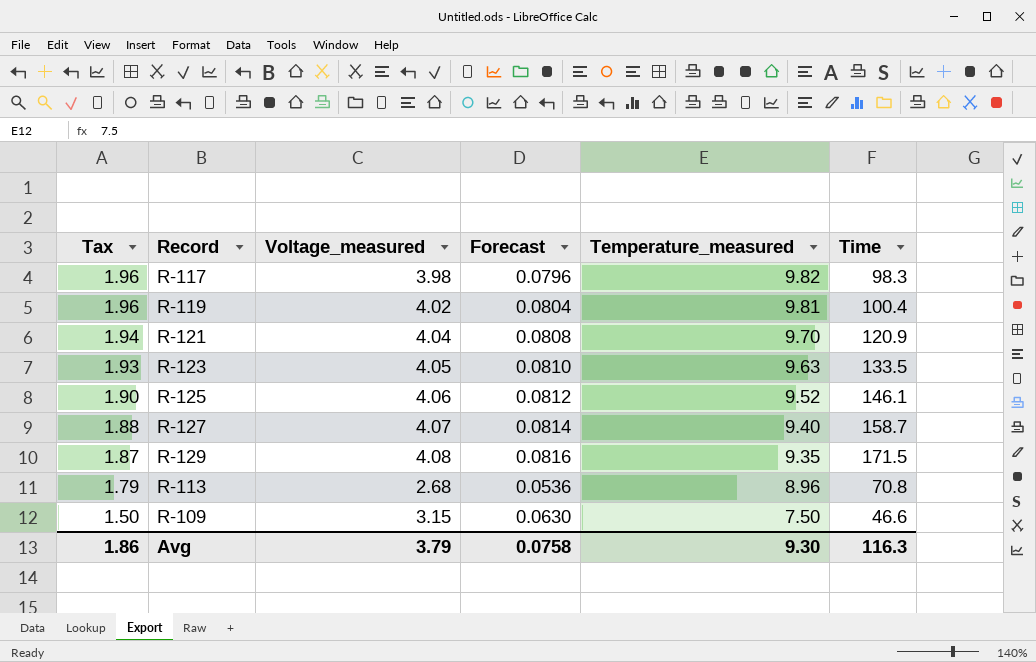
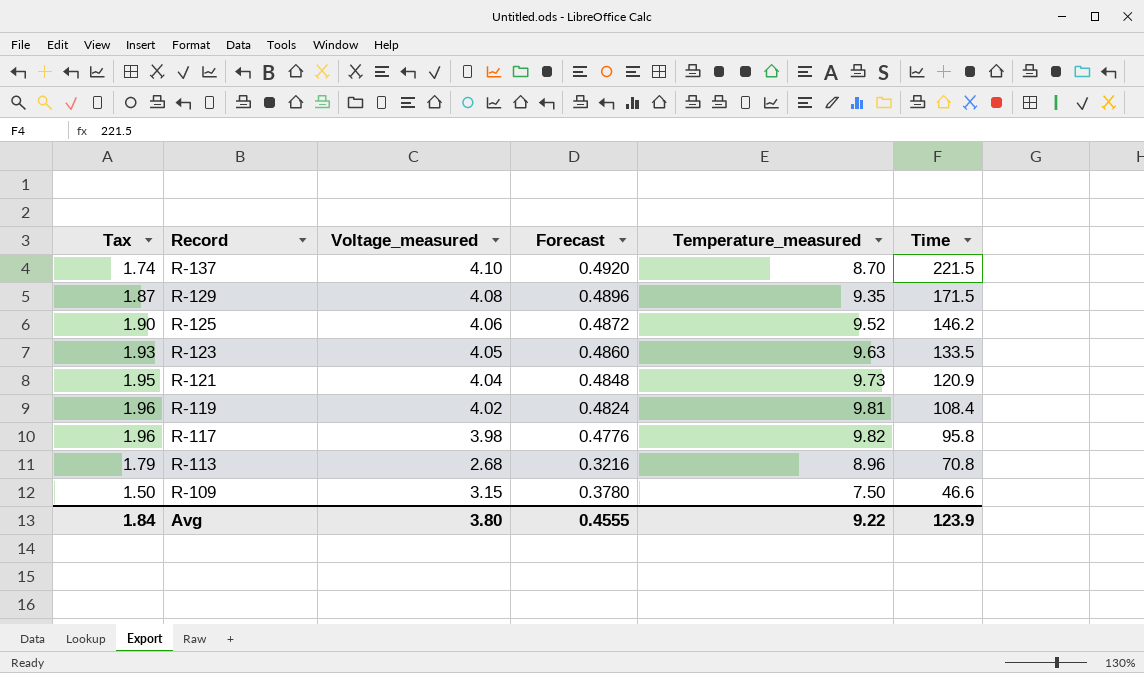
row order: Tax descending -> Record descending
column Forecast | formula: [Voltage_measured] * 0.02 -> [Voltage_measured] * 0.12
row R-127: 1.88 | 4.07 | 0.0814 | 9.40 | 158.7 -> none
row R-137: none -> 1.74 | 4.10 | 0.4920 | 8.70 | 221.5
R-125 | Time: 146.1 -> 146.2
R-121 | Tax: 1.94 -> 1.95
R-121 | Temperature_measured: 9.70 -> 9.73
R-119 | Time: 100.4 -> 108.4
R-117 | Time: 98.3 -> 95.8
Avg | Tax: 1.86 -> 1.84
Avg | Voltage_measured: 3.79 -> 3.80
Avg | Forecast: 0.0758 -> 0.4555
Avg | Temperature_measured: 9.30 -> 9.22
Avg | Time: 116.3 -> 123.9

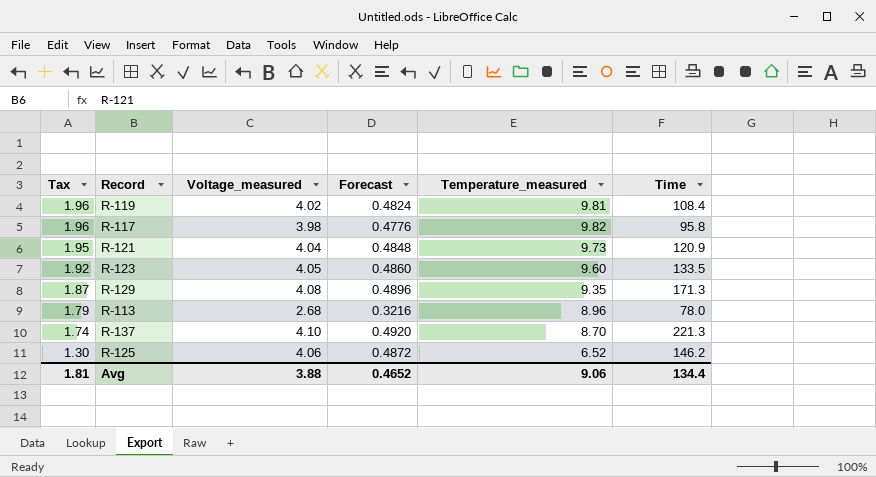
row order: Record descending -> Tax descending
row R-109: 1.50 | 3.15 | 0.3780 | 7.50 | 46.6 -> none
R-123 | Tax: 1.93 -> 1.92
R-123 | Temperature_measured: 9.63 -> 9.60
R-129 | Time: 171.5 -> 171.3
R-113 | Time: 70.8 -> 78.0
R-137 | Time: 221.5 -> 221.3
R-125 | Tax: 1.90 -> 1.30
R-125 | Temperature_measured: 9.52 -> 6.52
Avg | Tax: 1.84 -> 1.81
Avg | Voltage_measured: 3.80 -> 3.88
Avg | Forecast: 0.4555 -> 0.4652
Avg | Temperature_measured: 9.22 -> 9.06
Avg | Time: 123.9 -> 134.4

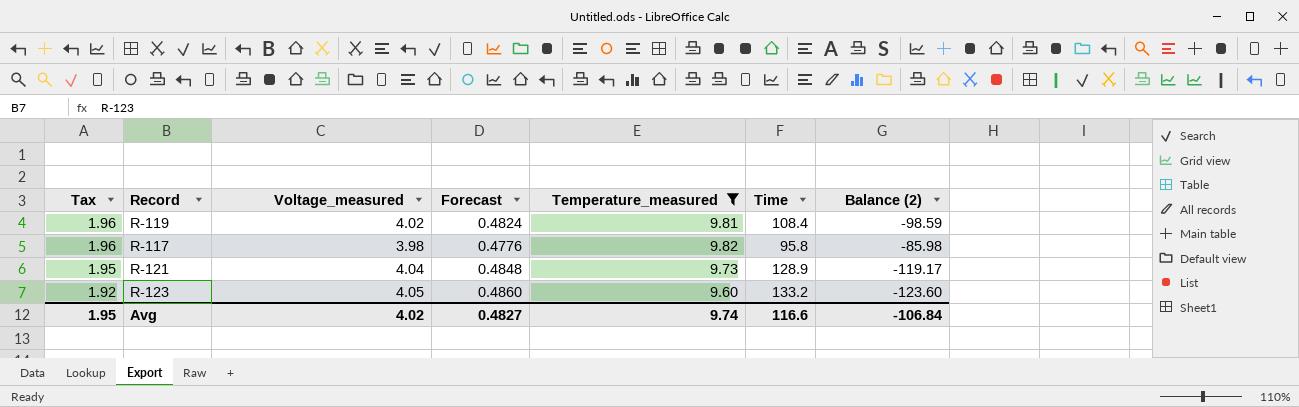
filter: none -> Temperature_measured >= 9.60
column Balance (2) | formula: none -> [Temperature_measured] - [Time]
R-121 | Time: 120.9 -> 128.9
R-123 | Time: 133.5 -> 133.2
Avg | Tax: 1.81 -> 1.95
Avg | Voltage_measured: 3.88 -> 4.02
Avg | Forecast: 0.4652 -> 0.4827
Avg | Temperature_measured: 9.06 -> 9.74
Avg | Time: 134.4 -> 116.6

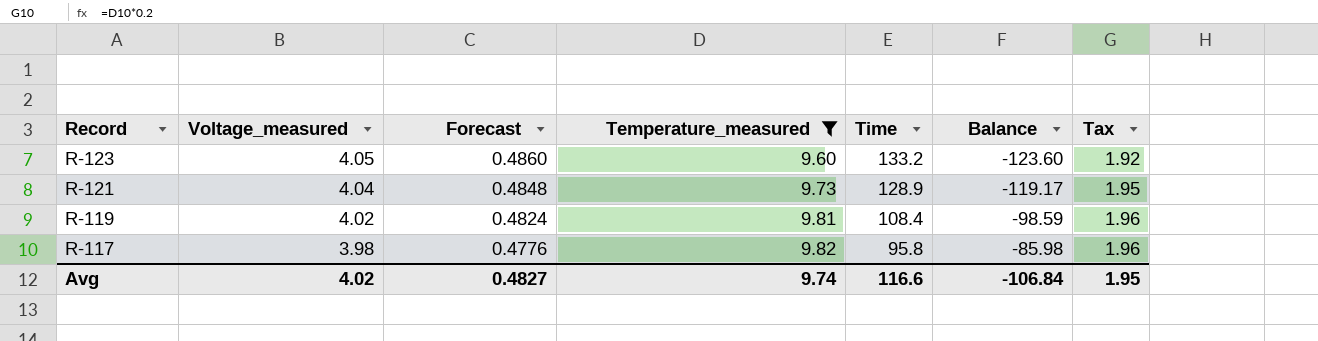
row order: Tax descending -> Record descending
column name: Balance (2) -> Balance
column Tax | position: 1 -> 7

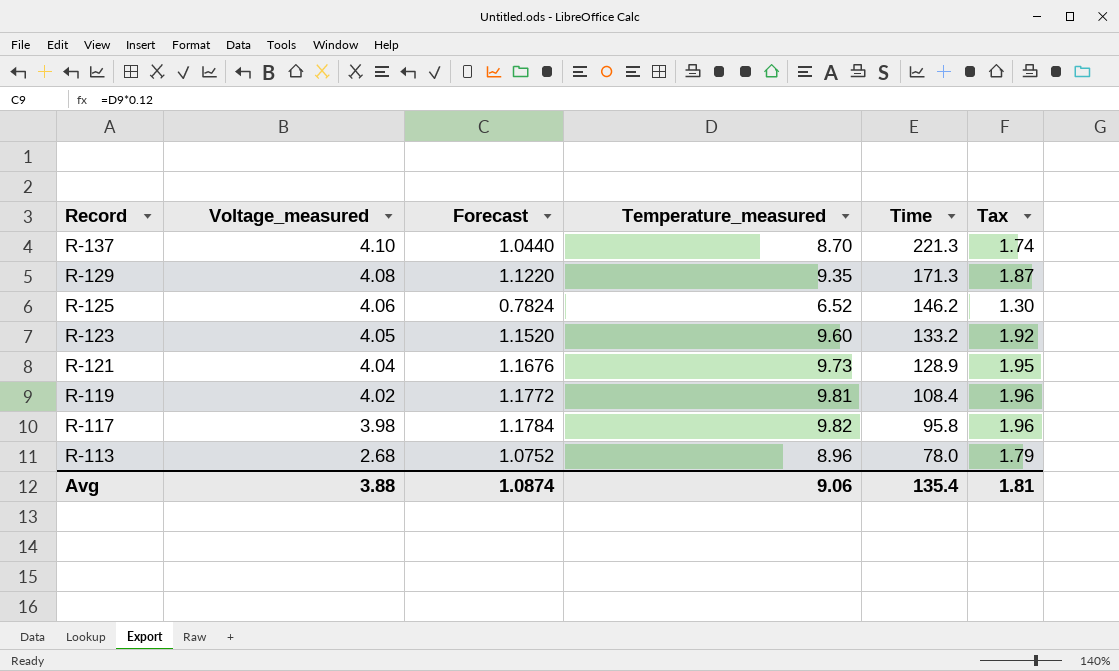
filter: Temperature_measured >= 9.60 -> none
column Balance | formula: [Temperature_measured] - [Time] -> none
column Forecast | formula: [Voltage_measured] * 0.12 -> [Temperature_measured] * 0.12
Avg | Voltage_measured: 4.02 -> 3.88
Avg | Forecast: 0.4827 -> 1.0874
Avg | Temperature_measured: 9.74 -> 9.06
Avg | Time: 116.6 -> 135.4
Avg | Tax: 1.95 -> 1.81

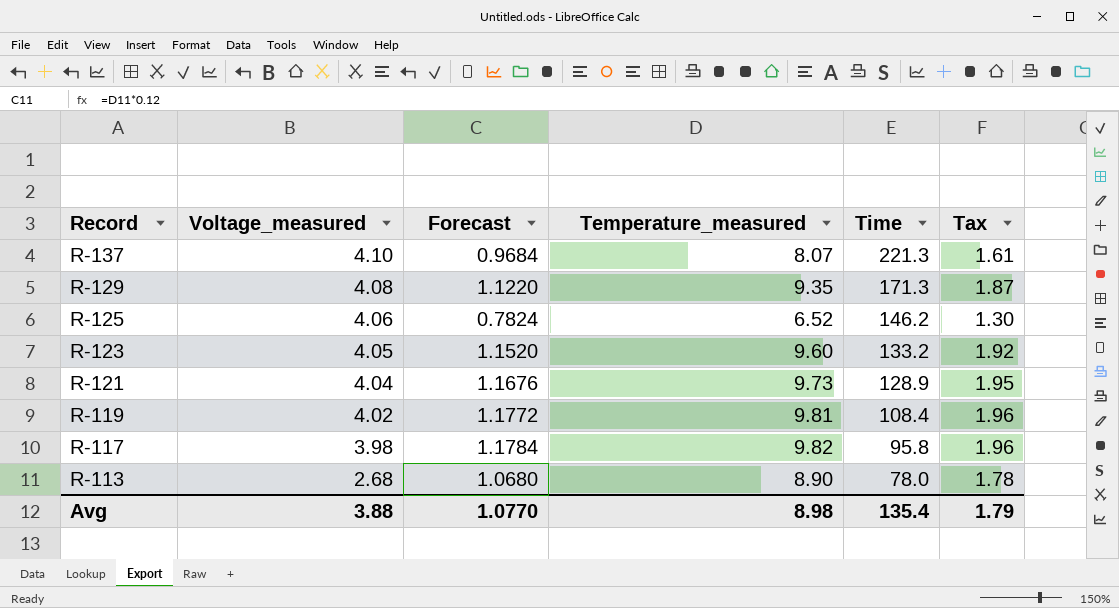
R-137 | Forecast: 1.0440 -> 0.9684
R-137 | Temperature_measured: 8.70 -> 8.07
R-137 | Tax: 1.74 -> 1.61
R-113 | Forecast: 1.0752 -> 1.0680
R-113 | Temperature_measured: 8.96 -> 8.90
R-113 | Tax: 1.79 -> 1.78
Avg | Forecast: 1.0874 -> 1.0770
Avg | Temperature_measured: 9.06 -> 8.98
Avg | Tax: 1.81 -> 1.79

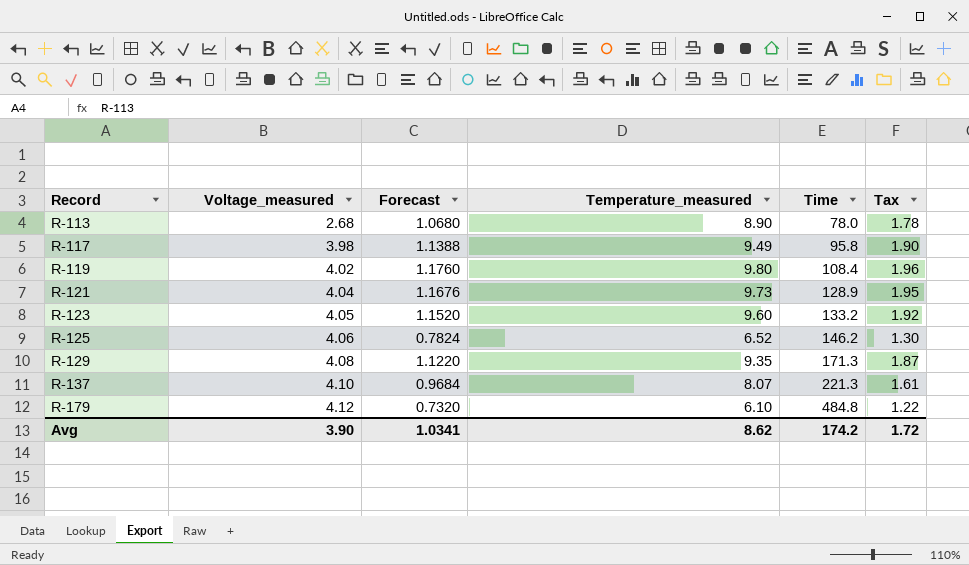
row order: Record descending -> Record ascending
R-117 | Forecast: 1.1784 -> 1.1388
R-117 | Temperature_measured: 9.82 -> 9.49
R-117 | Tax: 1.96 -> 1.90
R-119 | Forecast: 1.1772 -> 1.1760
R-119 | Temperature_measured: 9.81 -> 9.80
row R-179: none -> 4.12 | 0.7320 | 6.10 | 484.8 | 1.22
Avg | Voltage_measured: 3.88 -> 3.90
Avg | Forecast: 1.0770 -> 1.0341
Avg | Temperature_measured: 8.98 -> 8.62
Avg | Time: 135.4 -> 174.2
Avg | Tax: 1.79 -> 1.72

